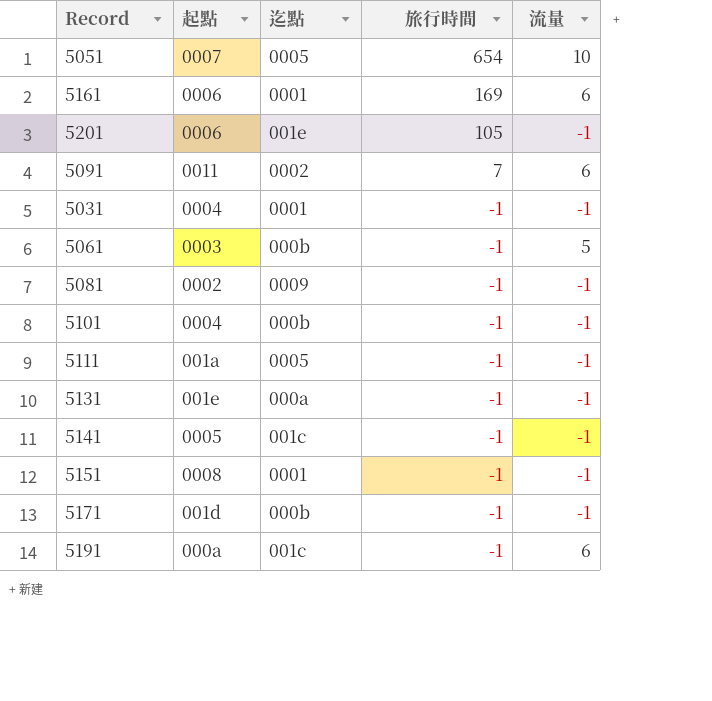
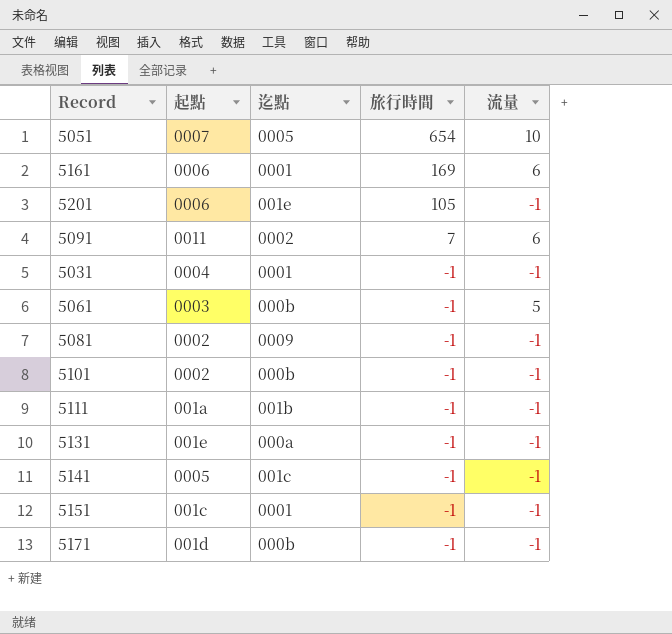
row 5191: 000a | 001c | -1 | 6 -> none
5101 | 起點: 0004 -> 0002
5111 | 迄點: 0005 -> 001b
5151 | 起點: 0008 -> 001c

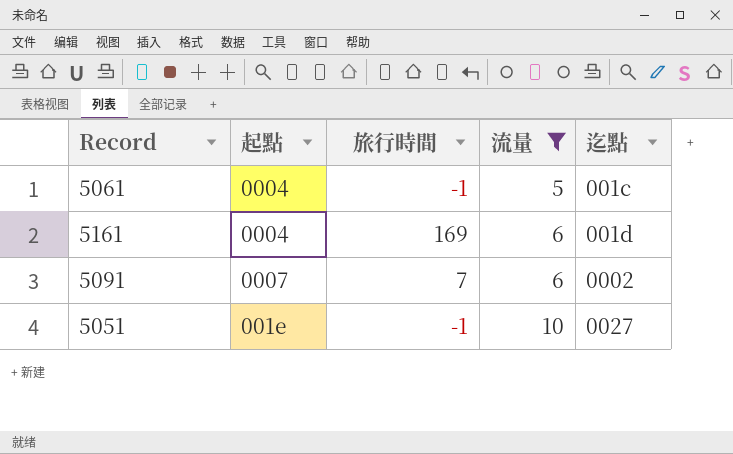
filter: none -> 流量 != -1
row order: 旅行時間 descending -> 流量 ascending
column 迄點 | position: 3 -> 5
5061 | 起點: 0003 -> 0004
5061 | 迄點: 000b -> 001c
5161 | 起點: 0006 -> 0004
5161 | 迄點: 0001 -> 001d
5091 | 起點: 0011 -> 0007
5051 | 起點: 0007 -> 001e
5051 | 旅行時間: 654 -> -1
5051 | 迄點: 0005 -> 0027

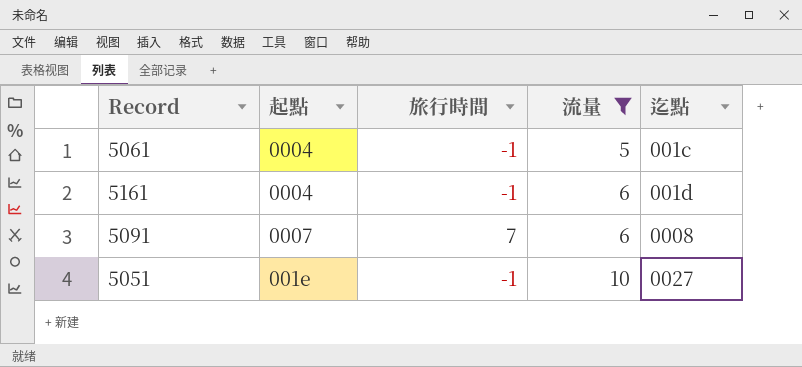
5161 | 旅行時間: 169 -> -1
5091 | 迄點: 0002 -> 0008

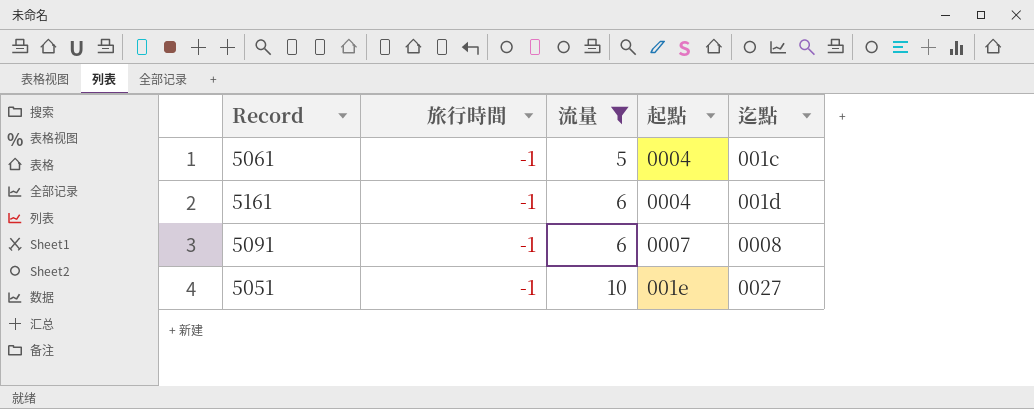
column 起點 | position: 2 -> 4
5091 | 旅行時間: 7 -> -1

